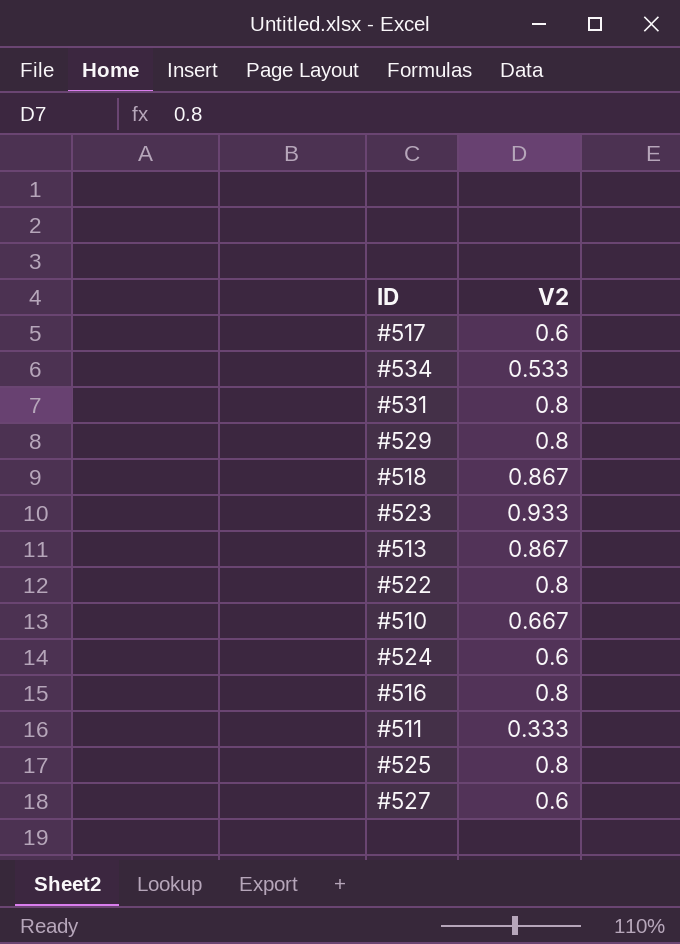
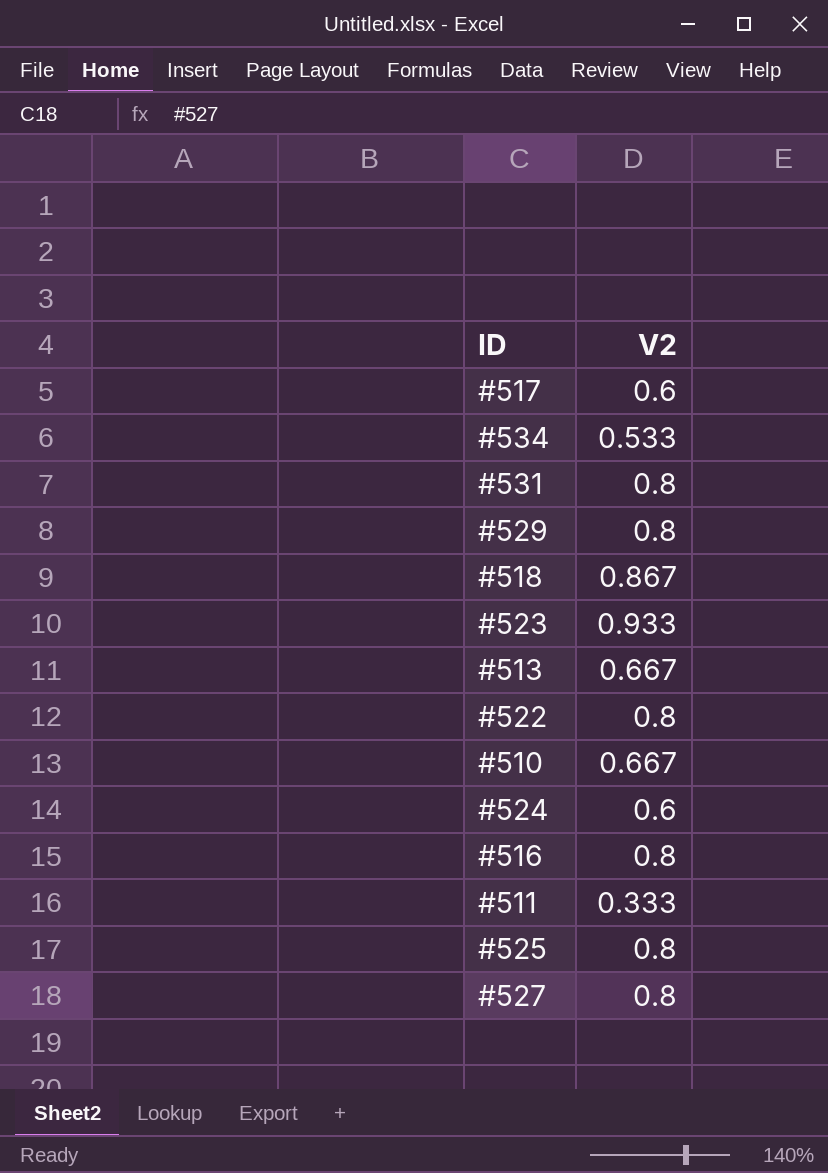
#513 | V2: 0.867 -> 0.667
#527 | V2: 0.6 -> 0.8

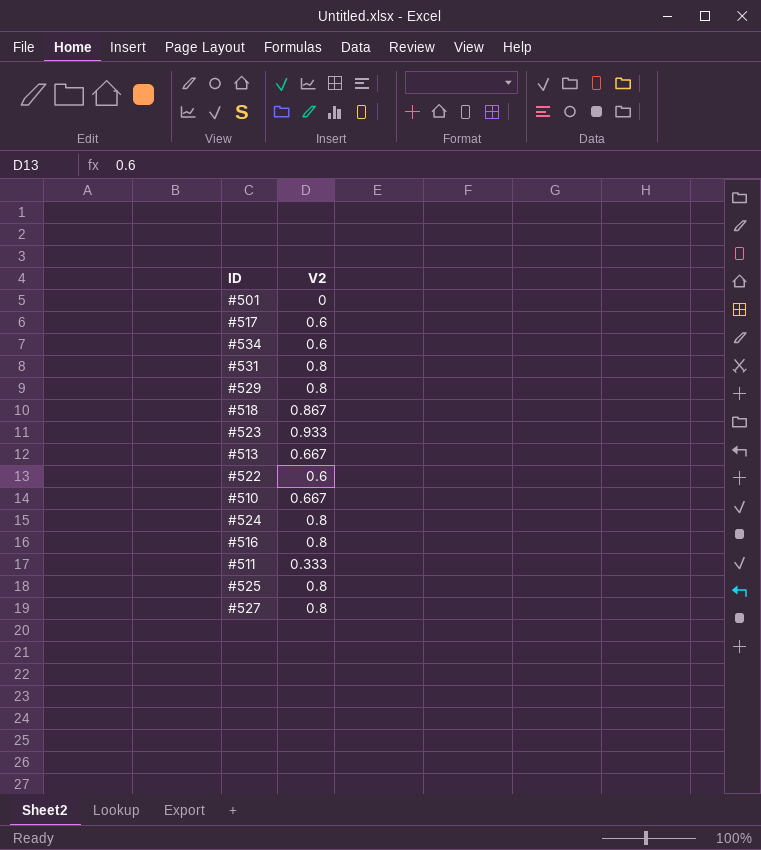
row #501: none -> 0
#534 | V2: 0.533 -> 0.6
#522 | V2: 0.8 -> 0.6
#524 | V2: 0.6 -> 0.8

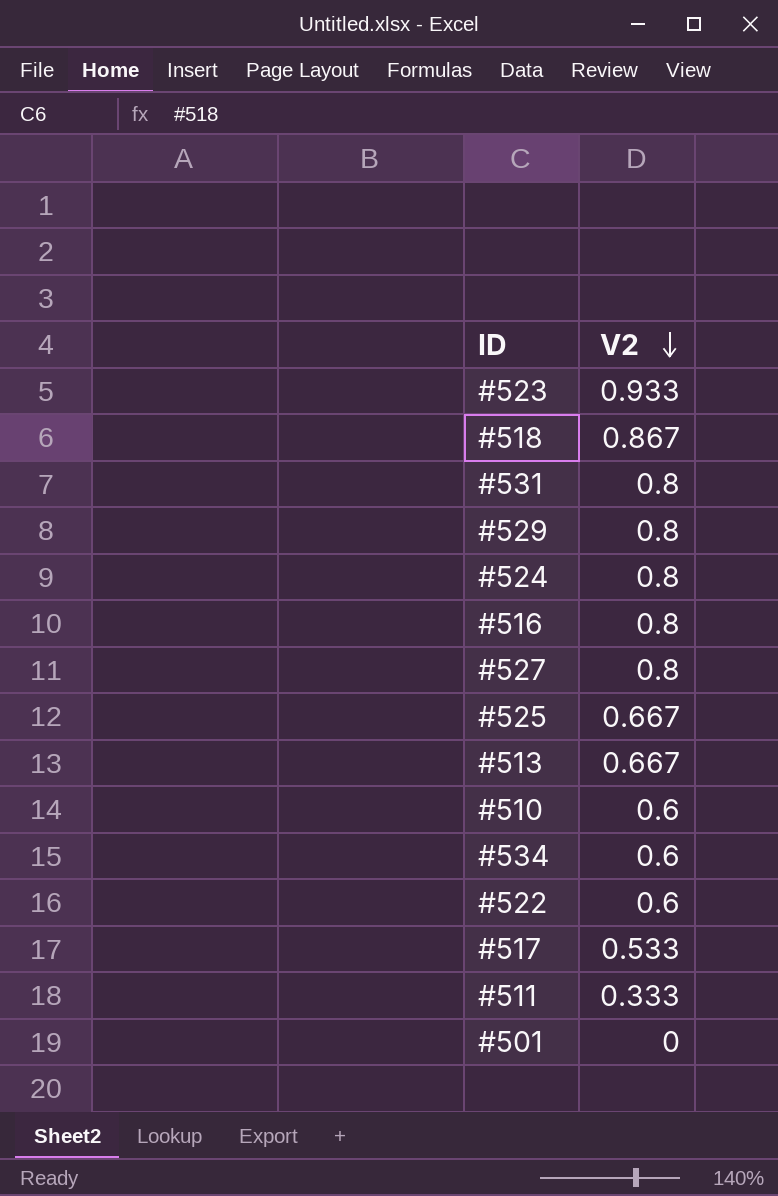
row order: none -> V2 descending
#525 | V2: 0.8 -> 0.667
#510 | V2: 0.667 -> 0.6
#517 | V2: 0.6 -> 0.533

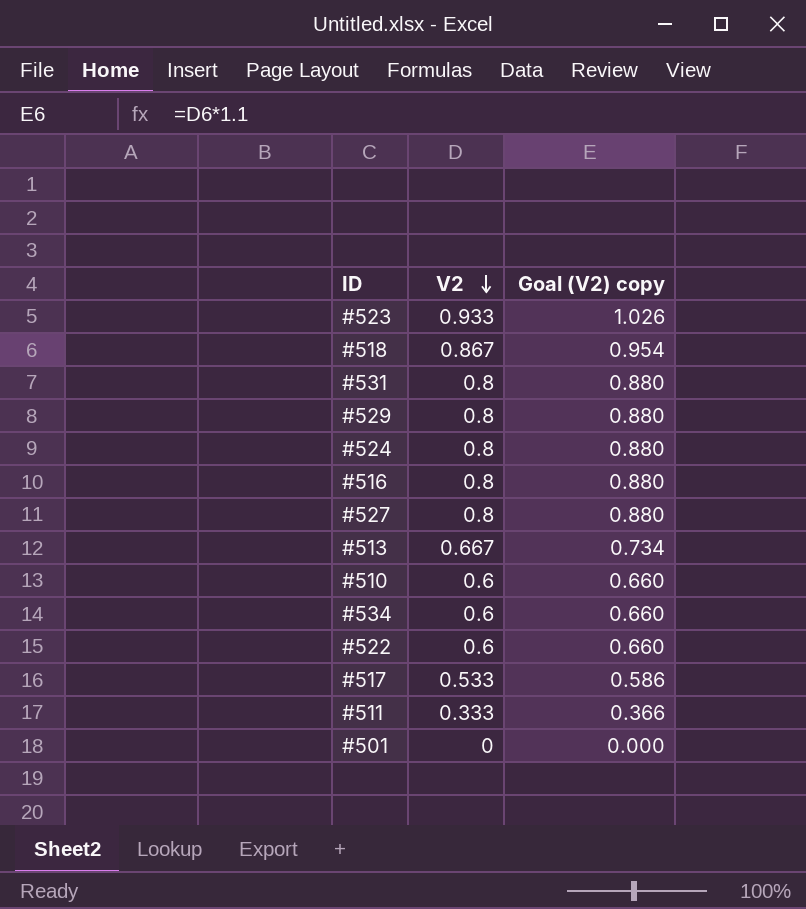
column Goal (V2) copy | formula: none -> [V2] * 1.1
row #525: 0.667 -> none

